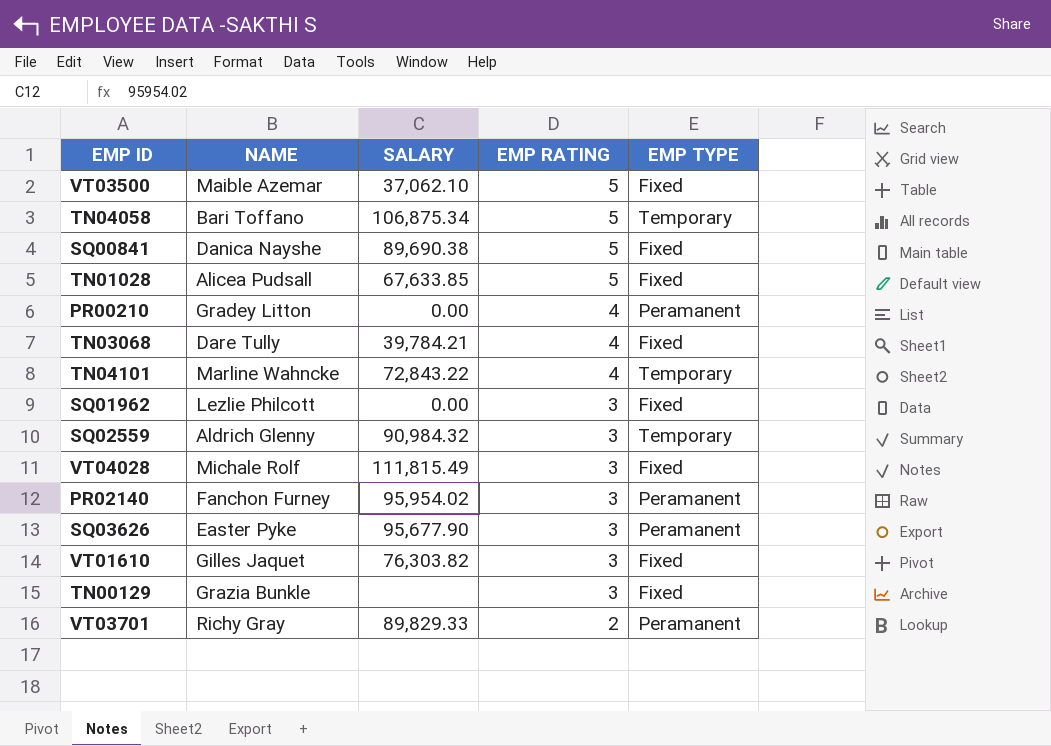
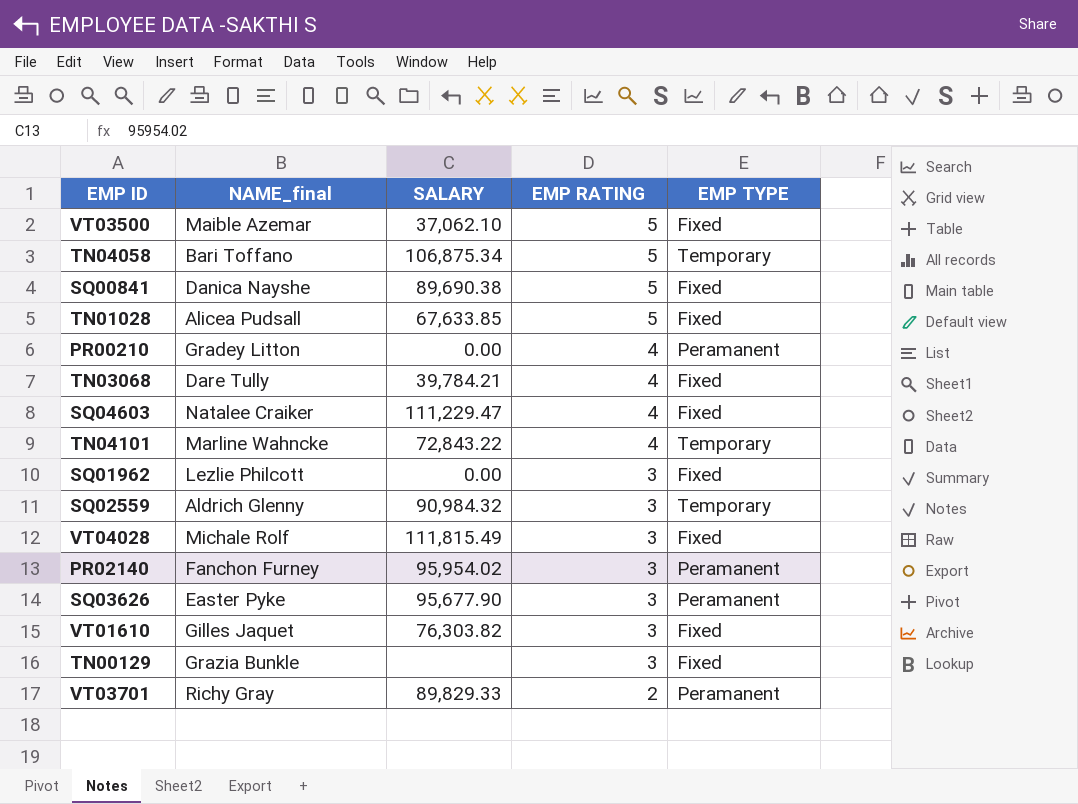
column name: NAME -> NAME_final
row SQ04603: none -> Natalee Craiker | 111,229.47 | 4 | Fixed

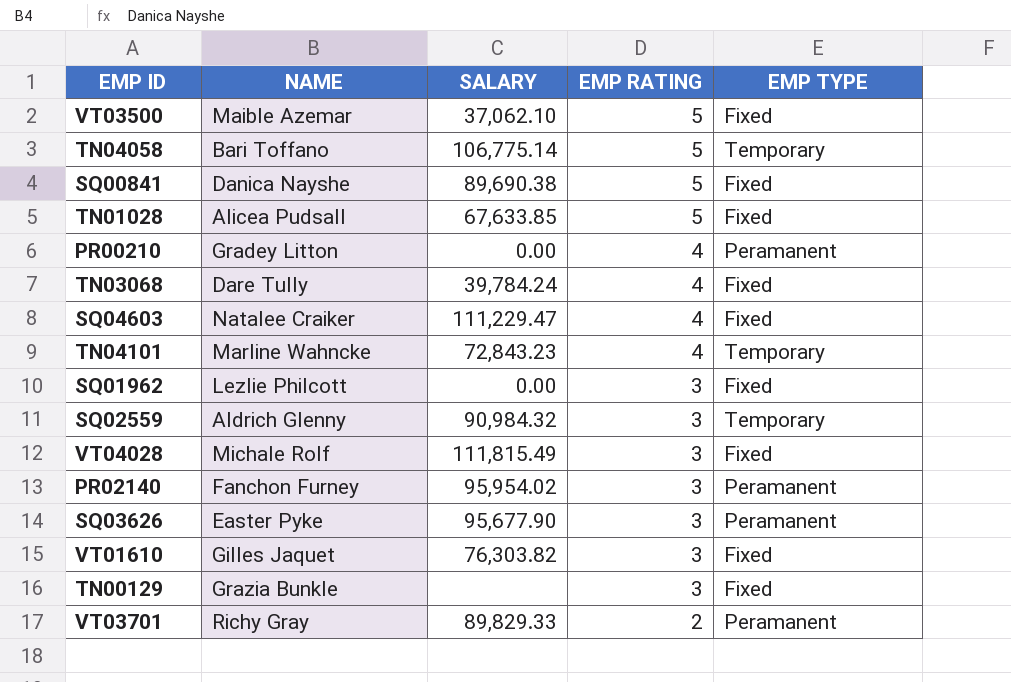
column name: NAME_final -> NAME
TN04058 | SALARY: 106,875.34 -> 106,775.14
TN03068 | SALARY: 39,784.21 -> 39,784.24
TN04101 | SALARY: 72,843.22 -> 72,843.23

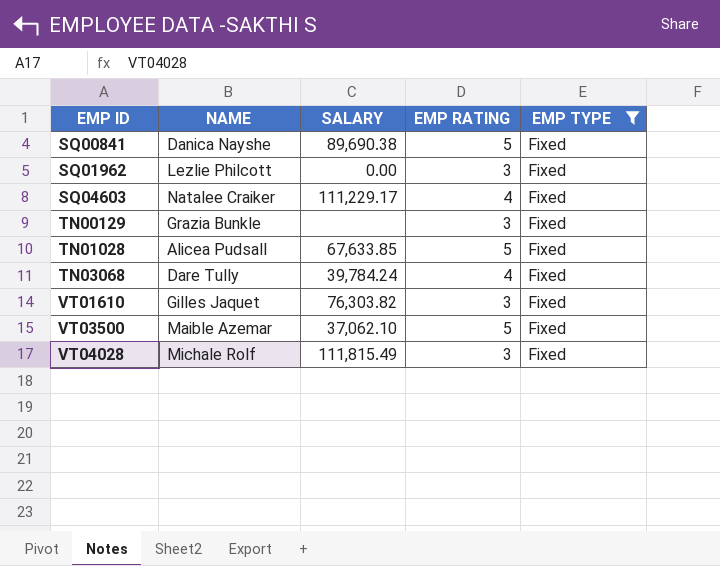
filter: none -> EMP TYPE = Fixed
row order: EMP RATING descending -> EMP ID ascending
SQ04603 | SALARY: 111,229.47 -> 111,229.17

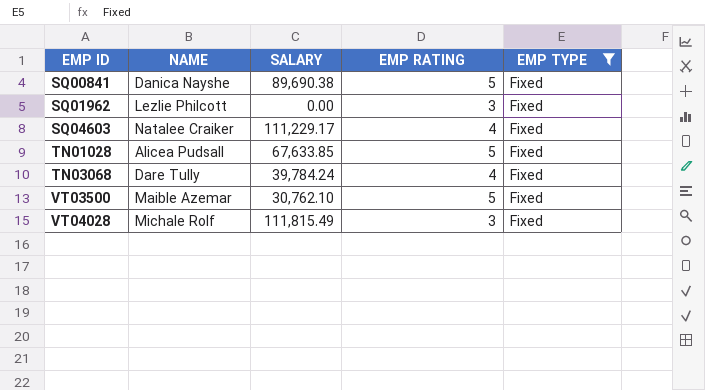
row TN00129: Grazia Bunkle | none | 3 | Fixed -> none
row VT01610: Gilles Jaquet | 76,303.82 | 3 | Fixed -> none
VT03500 | SALARY: 37,062.10 -> 30,762.10

